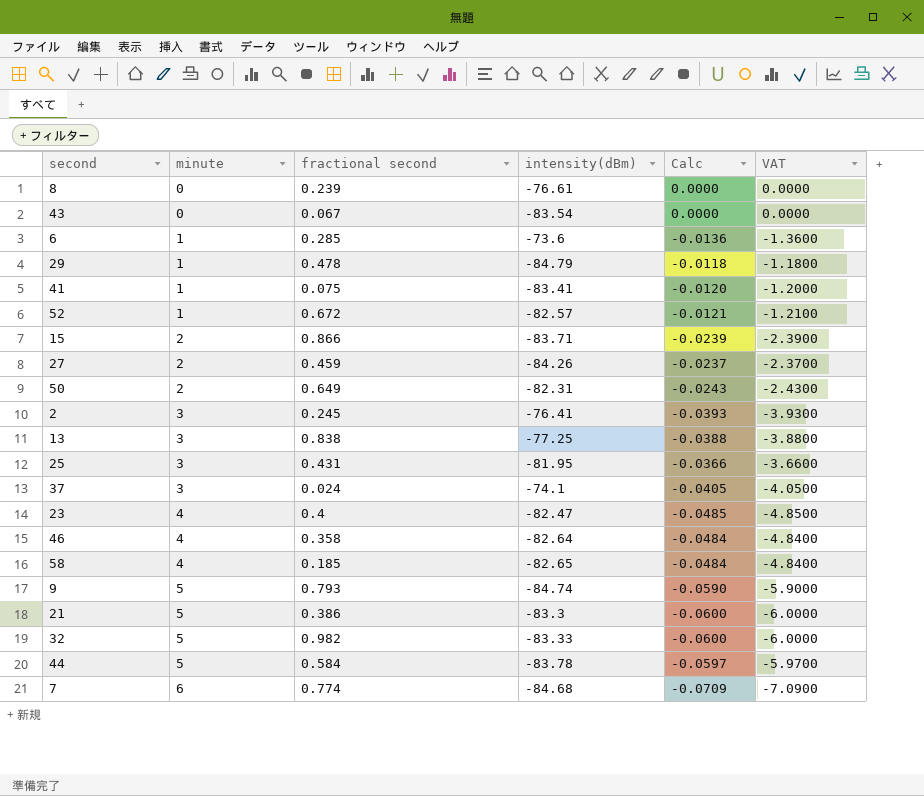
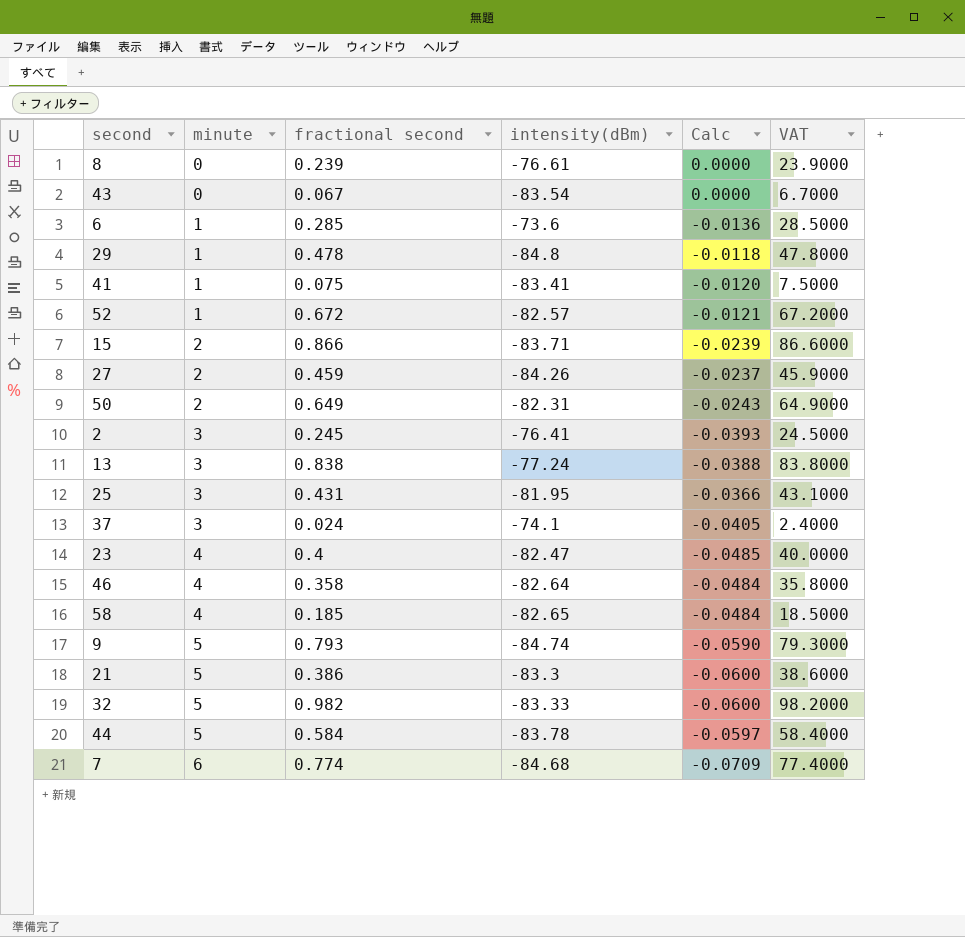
column VAT | formula: [Calc] * 100 -> [fractional second] * 100
29 | intensity(dBm): -84.79 -> -84.8
13 | intensity(dBm): -77.25 -> -77.24

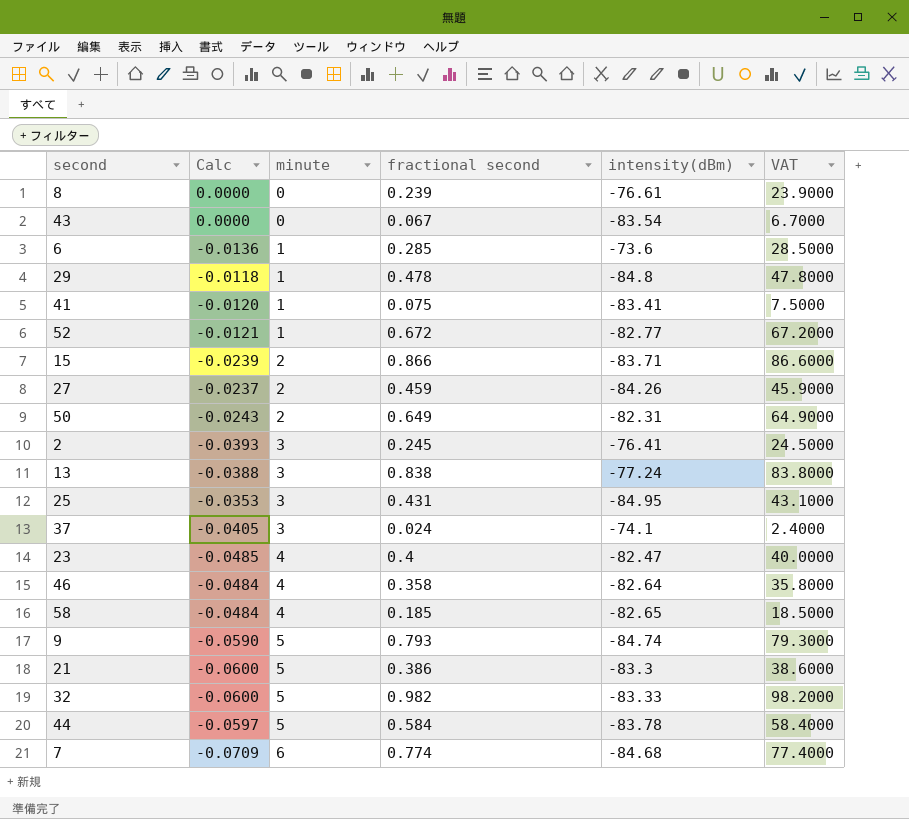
column Calc | position: 5 -> 2
52 | intensity(dBm): -82.57 -> -82.77
25 | Calc: -0.0366 -> -0.0353
25 | intensity(dBm): -81.95 -> -84.95

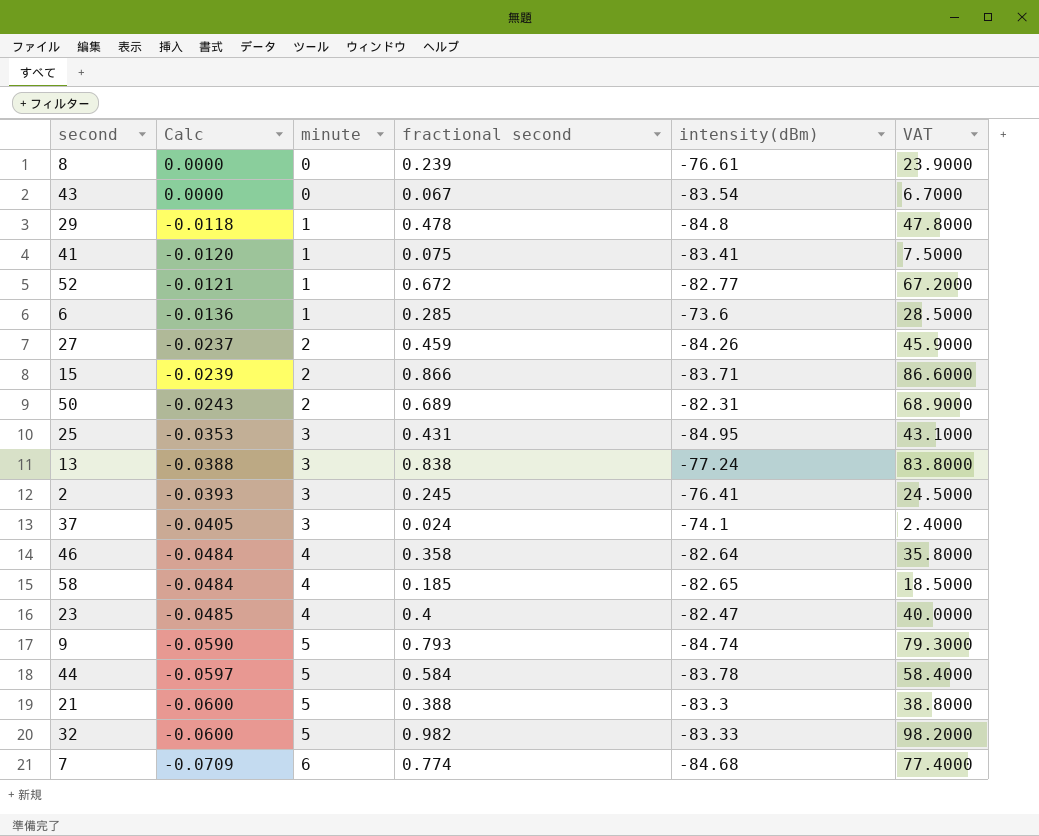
row order: minute ascending -> Calc descending
50 | fractional second: 0.649 -> 0.689
50 | VAT: 64.9000 -> 68.9000
21 | fractional second: 0.386 -> 0.388
21 | VAT: 38.6000 -> 38.8000

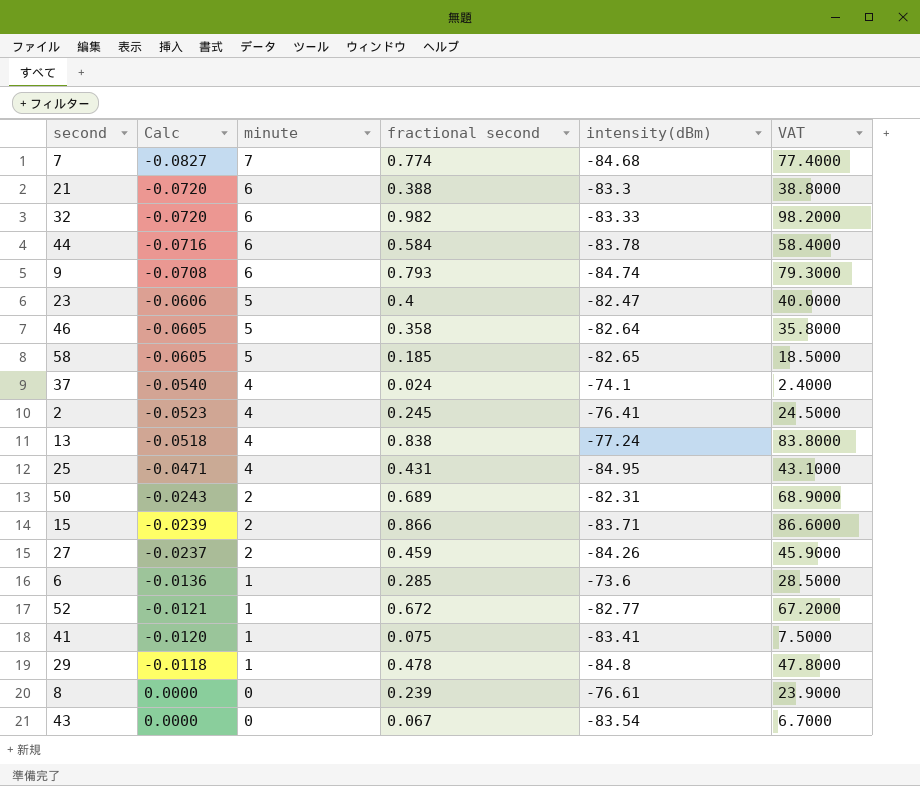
row order: Calc descending -> Calc ascending
7 | Calc: -0.0709 -> -0.0827
7 | minute: 6 -> 7
21 | Calc: -0.0600 -> -0.0720
21 | minute: 5 -> 6
32 | Calc: -0.0600 -> -0.0720
32 | minute: 5 -> 6
44 | Calc: -0.0597 -> -0.0716
44 | minute: 5 -> 6
9 | Calc: -0.0590 -> -0.0708
9 | minute: 5 -> 6
23 | Calc: -0.0485 -> -0.0606
23 | minute: 4 -> 5
46 | Calc: -0.0484 -> -0.0605
46 | minute: 4 -> 5
58 | Calc: -0.0484 -> -0.0605
58 | minute: 4 -> 5
37 | Calc: -0.0405 -> -0.0540
37 | minute: 3 -> 4
2 | Calc: -0.0393 -> -0.0523
2 | minute: 3 -> 4
13 | Calc: -0.0388 -> -0.0518
13 | minute: 3 -> 4
25 | Calc: -0.0353 -> -0.0471
25 | minute: 3 -> 4

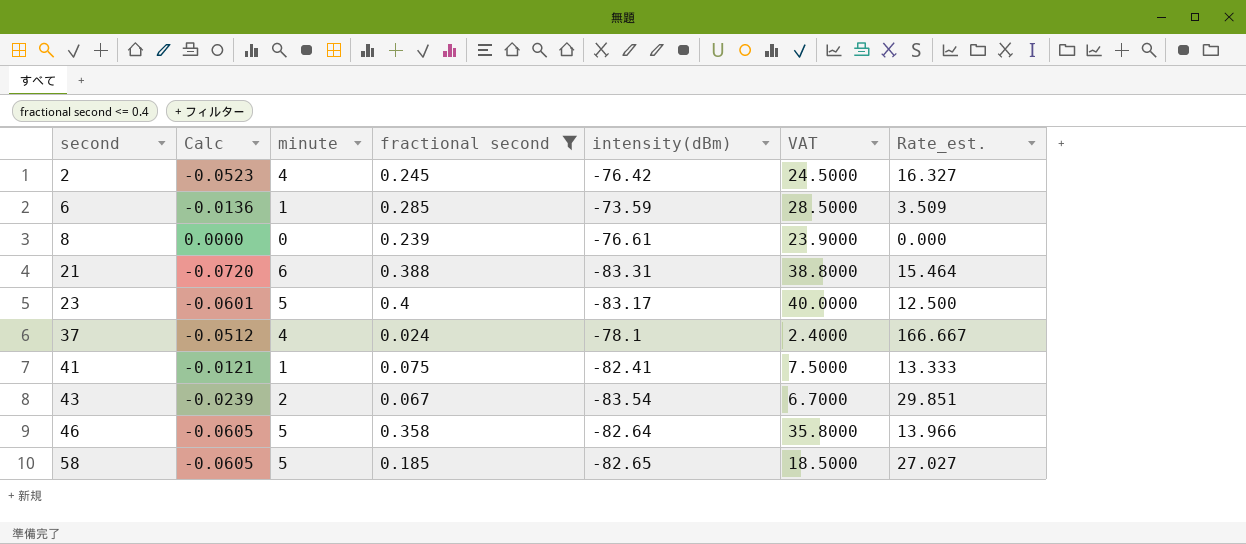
filter: none -> fractional second <= 0.4
row order: Calc ascending -> second ascending
column Rate_est. | formula: none -> [minute] / [fractional second]
2 | intensity(dBm): -76.41 -> -76.42
6 | intensity(dBm): -73.6 -> -73.59
21 | intensity(dBm): -83.3 -> -83.31
23 | Calc: -0.0606 -> -0.0601
23 | intensity(dBm): -82.47 -> -83.17
37 | Calc: -0.0540 -> -0.0512
37 | intensity(dBm): -74.1 -> -78.1
41 | Calc: -0.0120 -> -0.0121
41 | intensity(dBm): -83.41 -> -82.41
43 | Calc: 0.0000 -> -0.0239
43 | minute: 0 -> 2

